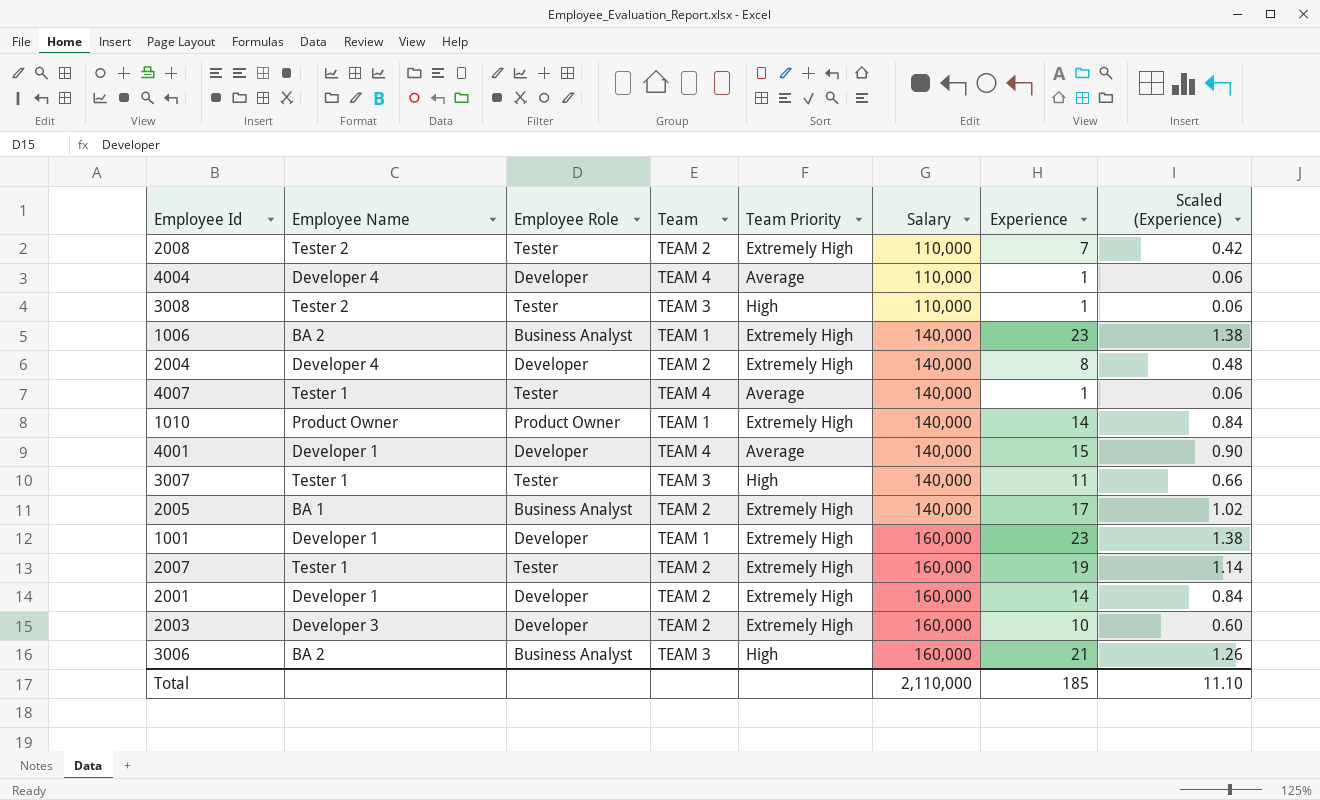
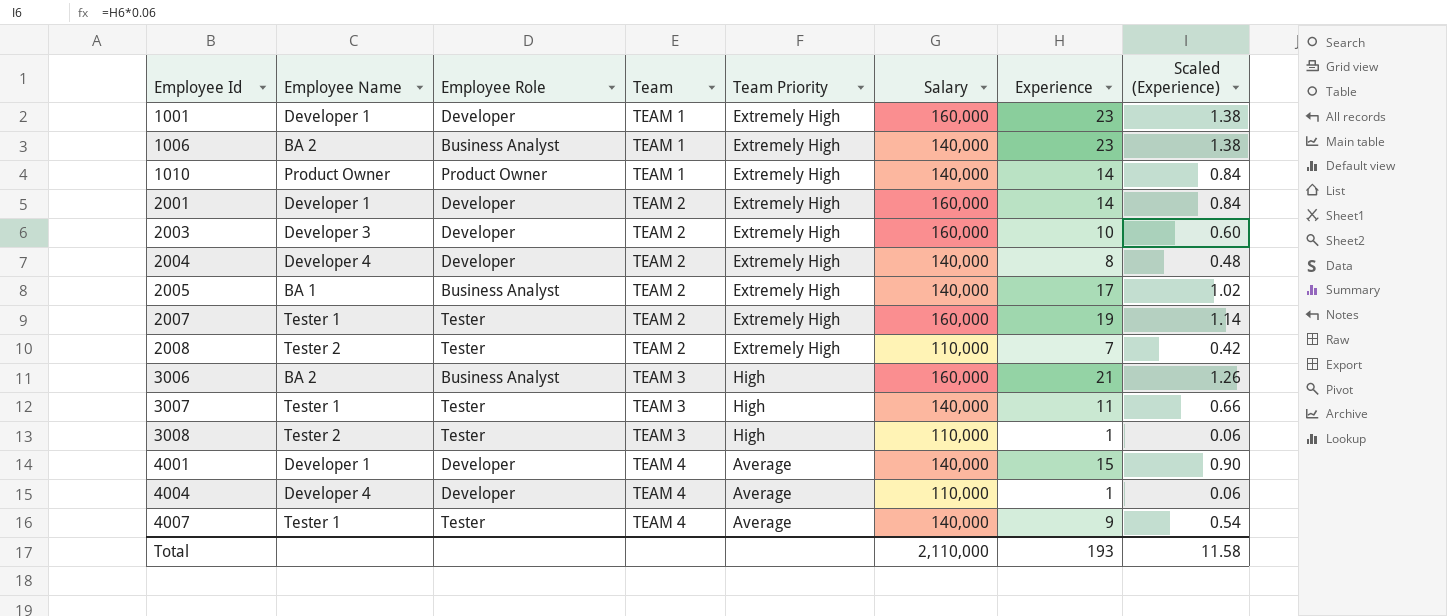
row order: Salary ascending -> Employee Id ascending
4007 | Experience: 1 -> 9
4007 | Scaled (Experience): 0.06 -> 0.54
Total | Experience: 185 -> 193
Total | Scaled (Experience): 11.10 -> 11.58

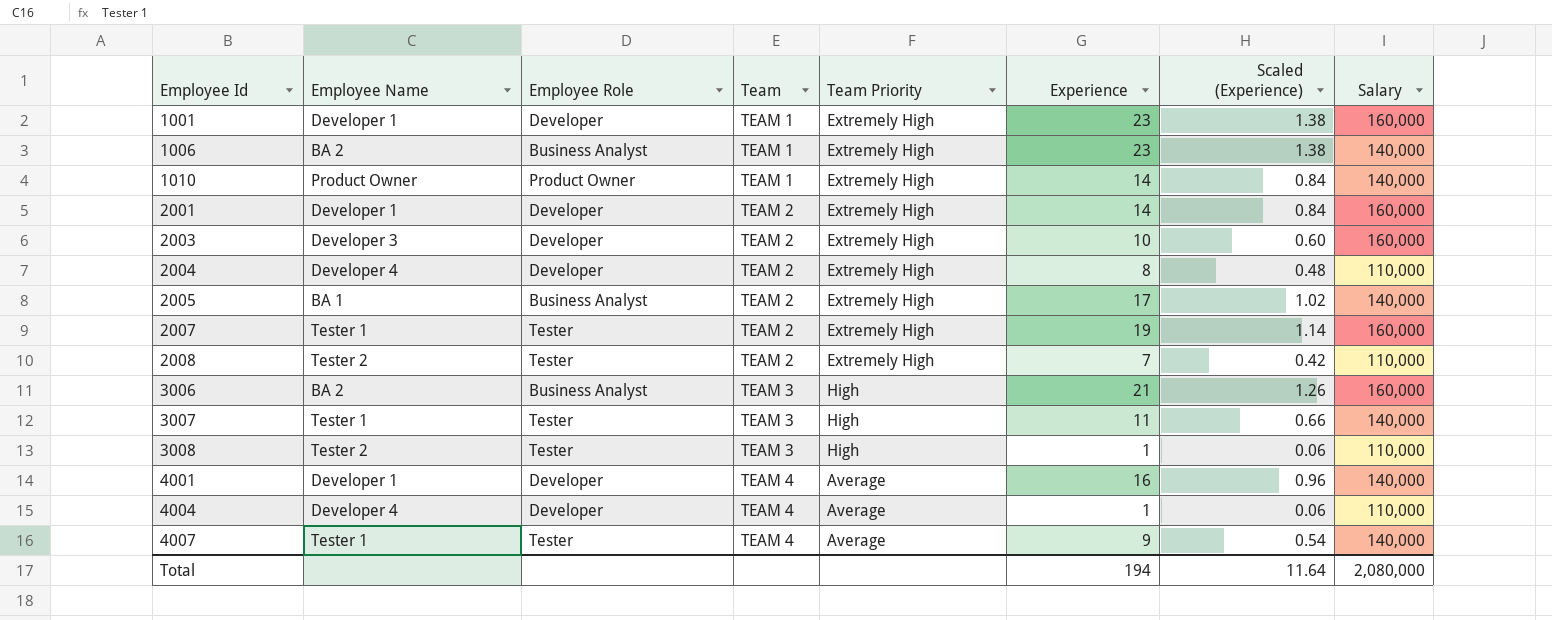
column Salary | position: 6 -> 8
2004 | Salary: 140,000 -> 110,000
4001 | Experience: 15 -> 16
4001 | Scaled (Experience): 0.90 -> 0.96
Total | Experience: 193 -> 194
Total | Scaled (Experience): 11.58 -> 11.64
Total | Salary: 2,110,000 -> 2,080,000

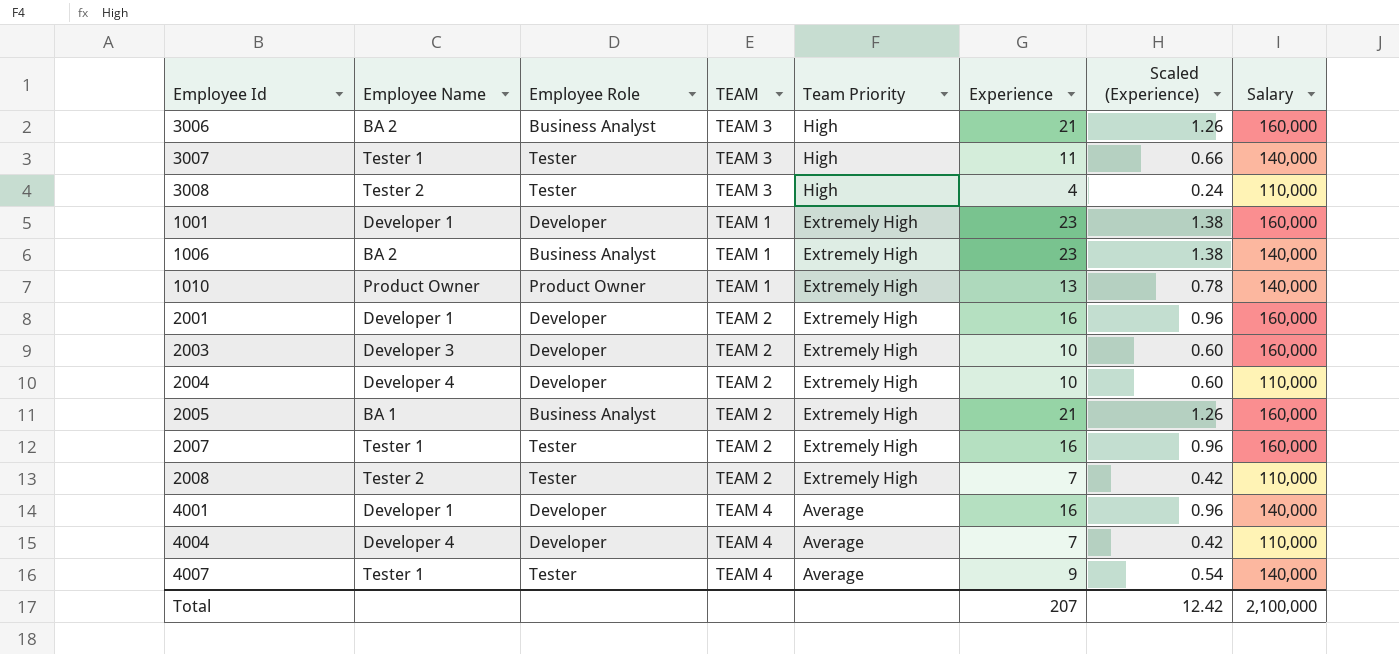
row order: Employee Id ascending -> Team Priority descending
column name: Team -> TEAM
3008 | Experience: 1 -> 4
3008 | Scaled (Experience): 0.06 -> 0.24
1010 | Experience: 14 -> 13
1010 | Scaled (Experience): 0.84 -> 0.78
2001 | Experience: 14 -> 16
2001 | Scaled (Experience): 0.84 -> 0.96
2004 | Experience: 8 -> 10
2004 | Scaled (Experience): 0.48 -> 0.60
2005 | Experience: 17 -> 21
2005 | Scaled (Experience): 1.02 -> 1.26
2005 | Salary: 140,000 -> 160,000
2007 | Experience: 19 -> 16
2007 | Scaled (Experience): 1.14 -> 0.96
4004 | Experience: 1 -> 7
4004 | Scaled (Experience): 0.06 -> 0.42
Total | Experience: 194 -> 207
Total | Scaled (Experience): 11.64 -> 12.42
Total | Salary: 2,080,000 -> 2,100,000

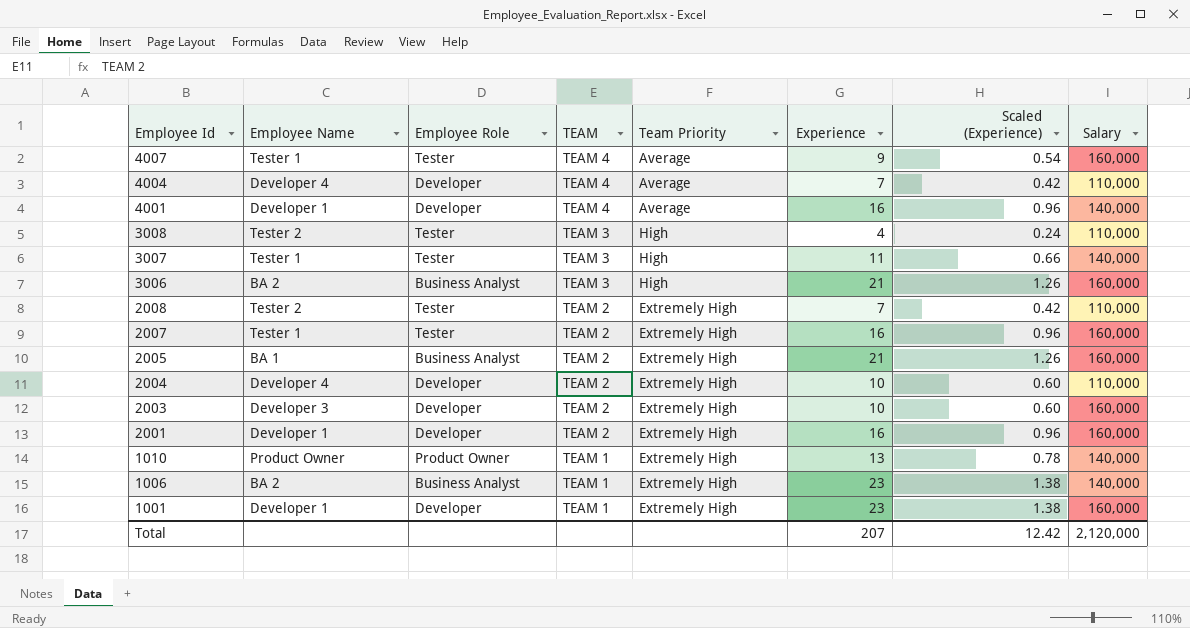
row order: Team Priority descending -> Employee Id descending
4007 | Salary: 140,000 -> 160,000
Total | Salary: 2,100,000 -> 2,120,000

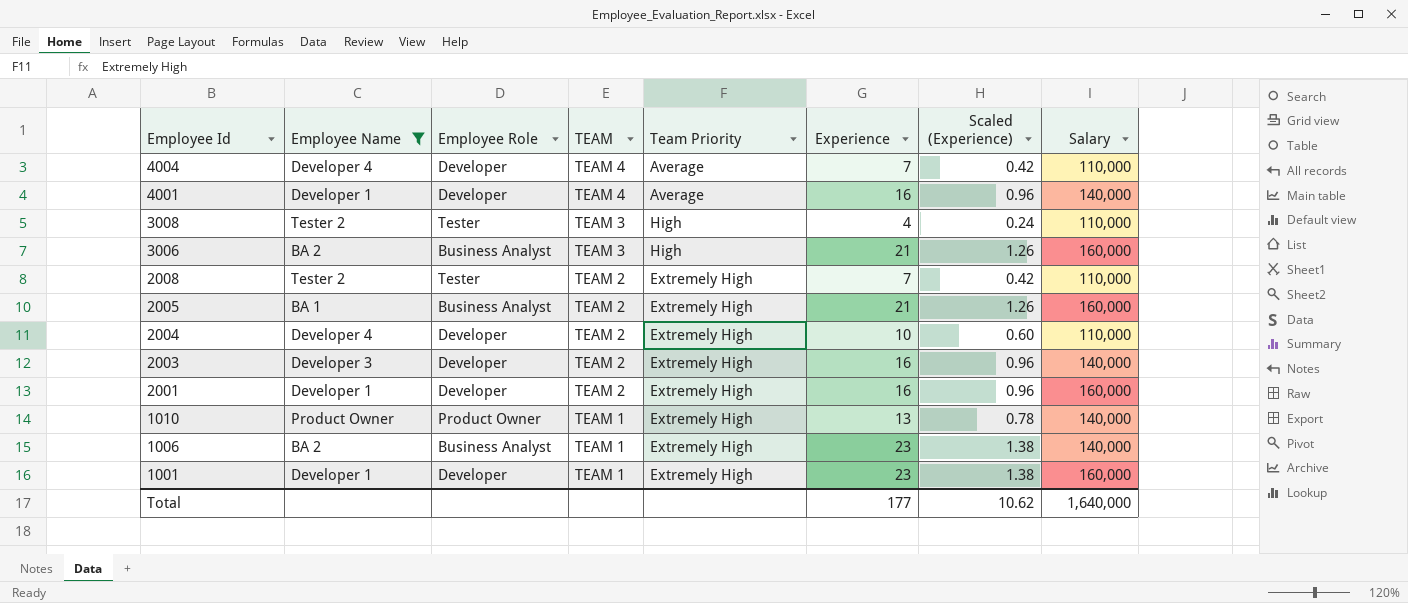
filter: none -> Employee Name != Tester 1
2003 | Experience: 10 -> 16
2003 | Scaled (Experience): 0.60 -> 0.96
2003 | Salary: 160,000 -> 140,000
Total | Experience: 207 -> 177
Total | Scaled (Experience): 12.42 -> 10.62
Total | Salary: 2,120,000 -> 1,640,000

